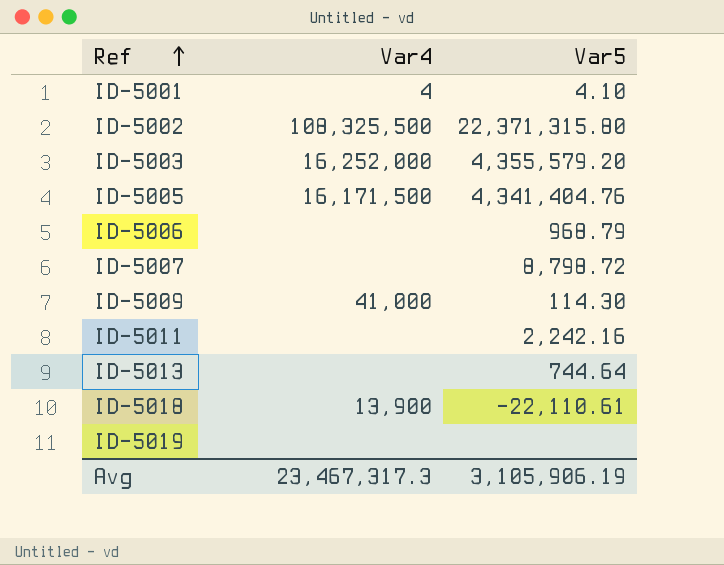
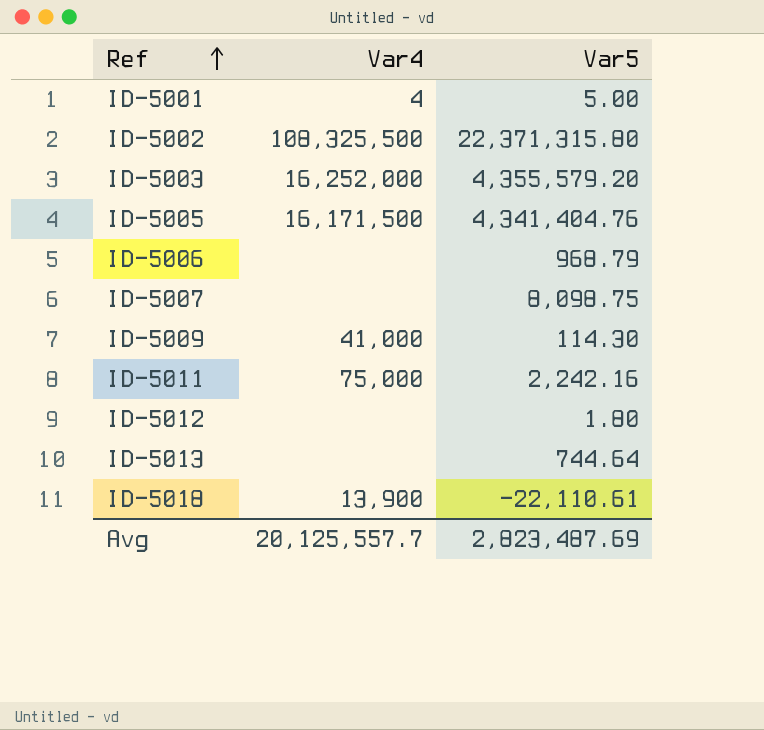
row ID-5019: none | none -> none
ID-5001 | Var5: 4.10 -> 5.00
ID-5007 | Var5: 8,798.72 -> 8,098.75
ID-5011 | Var4: none -> 75,000
row ID-5012: none -> none | 1.80
Avg | Var4: 23,467,317.3 -> 20,125,557.7
Avg | Var5: 3,105,906.19 -> 2,823,487.69

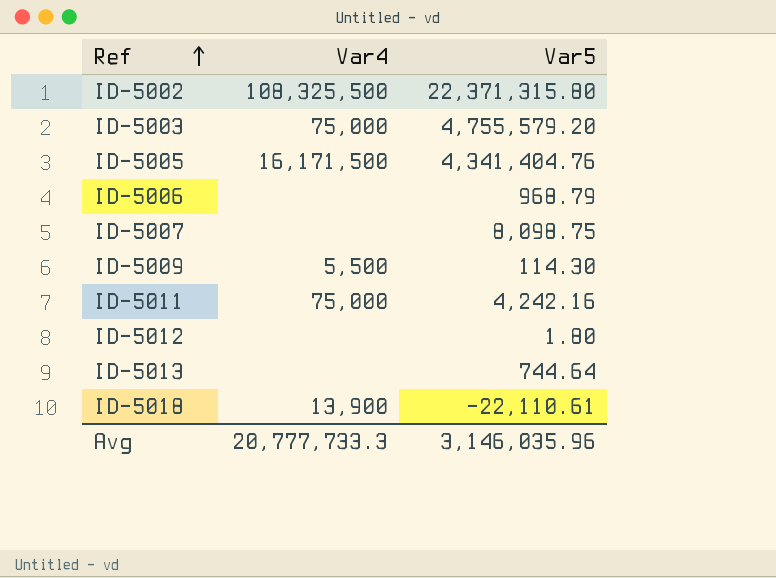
row ID-5001: 4 | 5.00 -> none
ID-5003 | Var4: 16,252,000 -> 75,000
ID-5003 | Var5: 4,355,579.20 -> 4,755,579.20
ID-5009 | Var4: 41,000 -> 5,500
ID-5011 | Var5: 2,242.16 -> 4,242.16
Avg | Var4: 20,125,557.7 -> 20,777,733.3
Avg | Var5: 2,823,487.69 -> 3,146,035.96

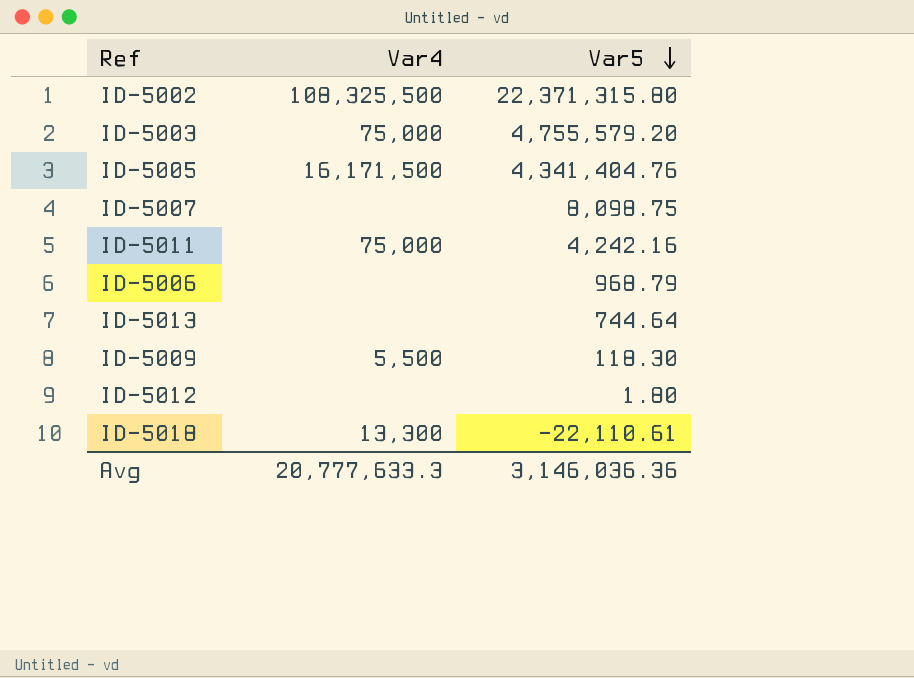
row order: Ref ascending -> Var5 descending
ID-5009 | Var5: 114.30 -> 118.30
ID-5018 | Var4: 13,900 -> 13,300
Avg | Var4: 20,777,733.3 -> 20,777,633.3
Avg | Var5: 3,146,035.96 -> 3,146,036.36

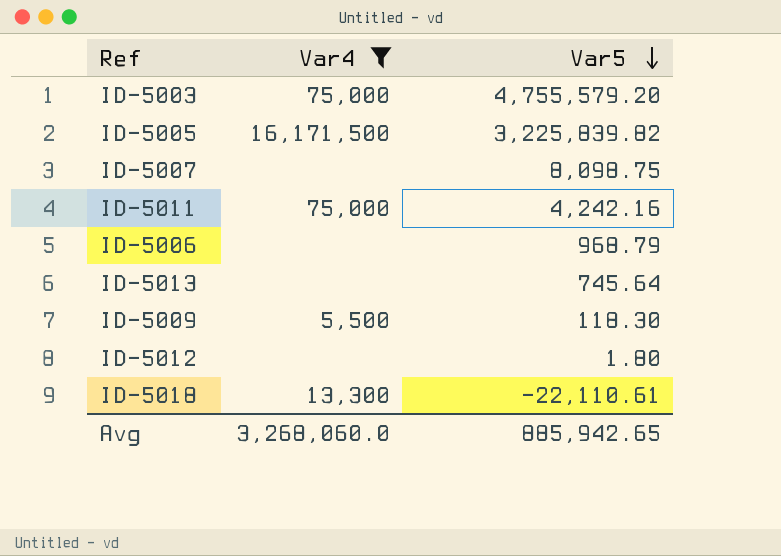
filter: none -> Var4 != 108,325,500
ID-5005 | Var5: 4,341,404.76 -> 3,225,839.82
ID-5013 | Var5: 744.64 -> 745.64
Avg | Var4: 20,777,633.3 -> 3,268,060.0
Avg | Var5: 3,146,036.36 -> 885,942.65

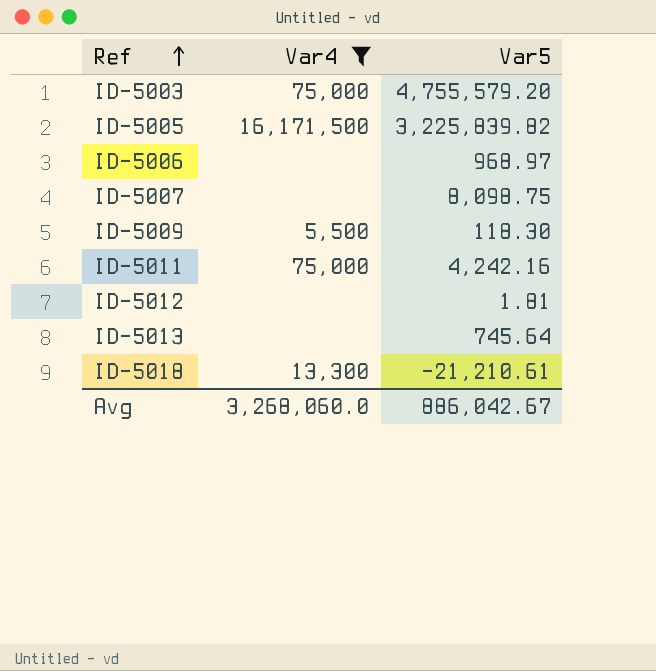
row order: Var5 descending -> Ref ascending
ID-5006 | Var5: 968.79 -> 968.97
ID-5012 | Var5: 1.80 -> 1.81
ID-5018 | Var5: -22,110.61 -> -21,210.61
Avg | Var5: 885,942.65 -> 886,042.67

